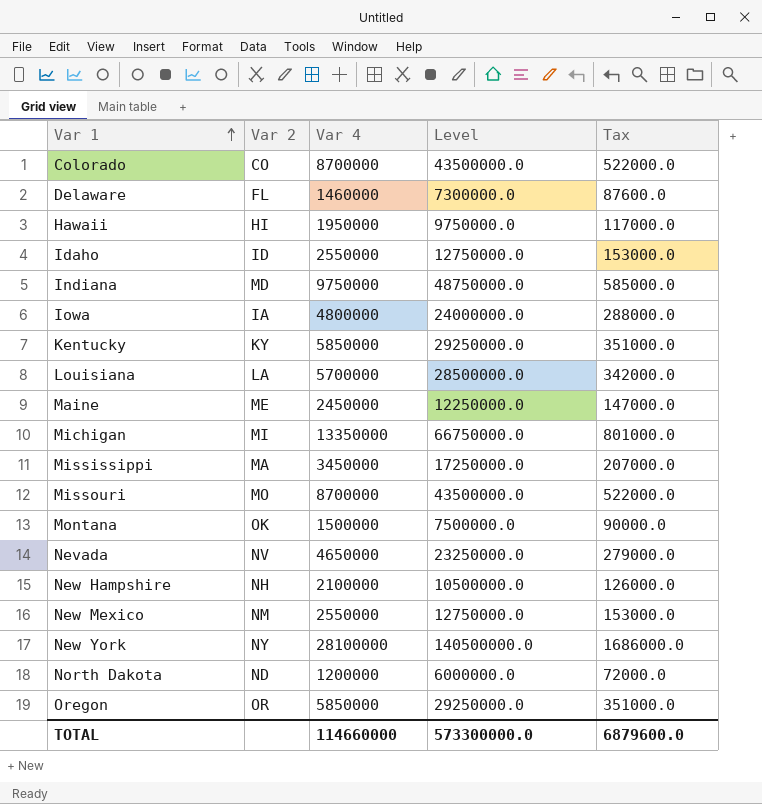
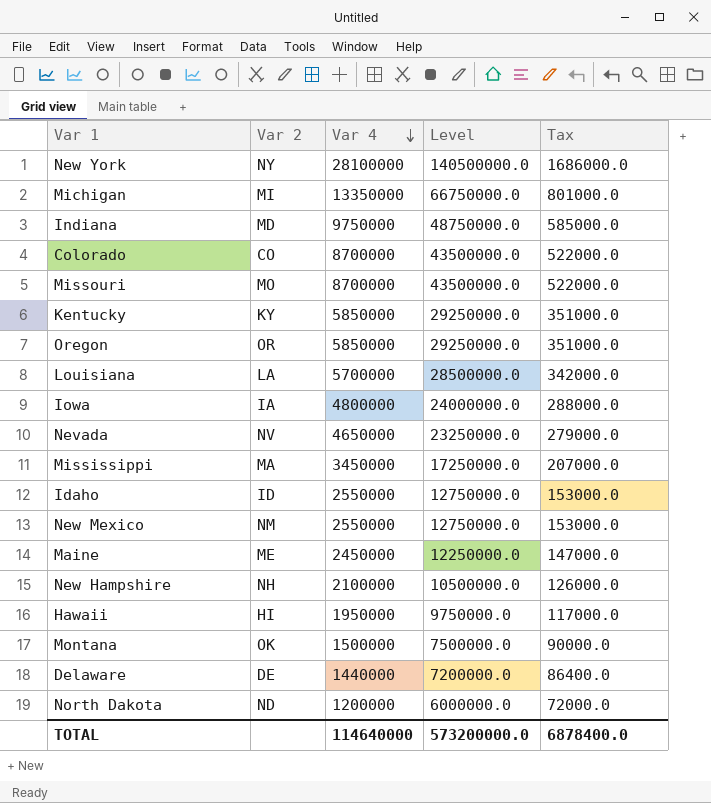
row order: Var 1 ascending -> Var 4 descending
Delaware | Var 2: FL -> DE
Delaware | Var 4: 1460000 -> 1440000
Delaware | Level: 7300000.0 -> 7200000.0
Delaware | Tax: 87600.0 -> 86400.0
TOTAL | Var 4: 114660000 -> 114640000
TOTAL | Level: 573300000.0 -> 573200000.0
TOTAL | Tax: 6879600.0 -> 6878400.0

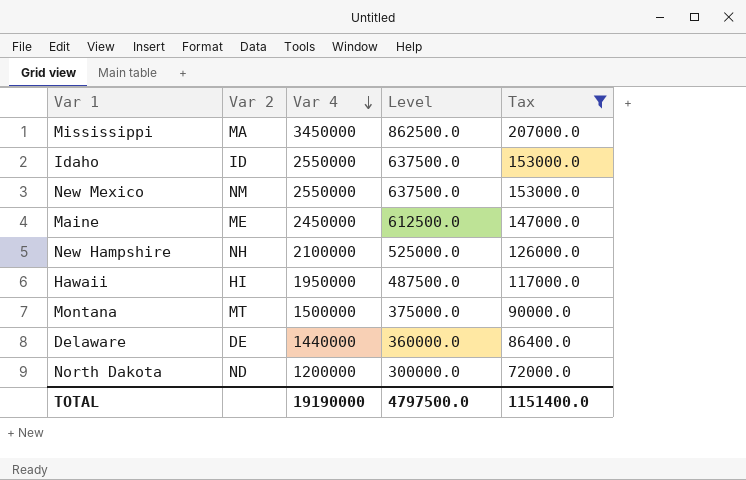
filter: none -> Tax <= 207000.0
column Level | formula: [Var 4] * 5 -> [Var 4] * 0.25
Montana | Var 2: OK -> MT
TOTAL | Var 4: 114640000 -> 19190000
TOTAL | Level: 573200000.0 -> 4797500.0
TOTAL | Tax: 6878400.0 -> 1151400.0

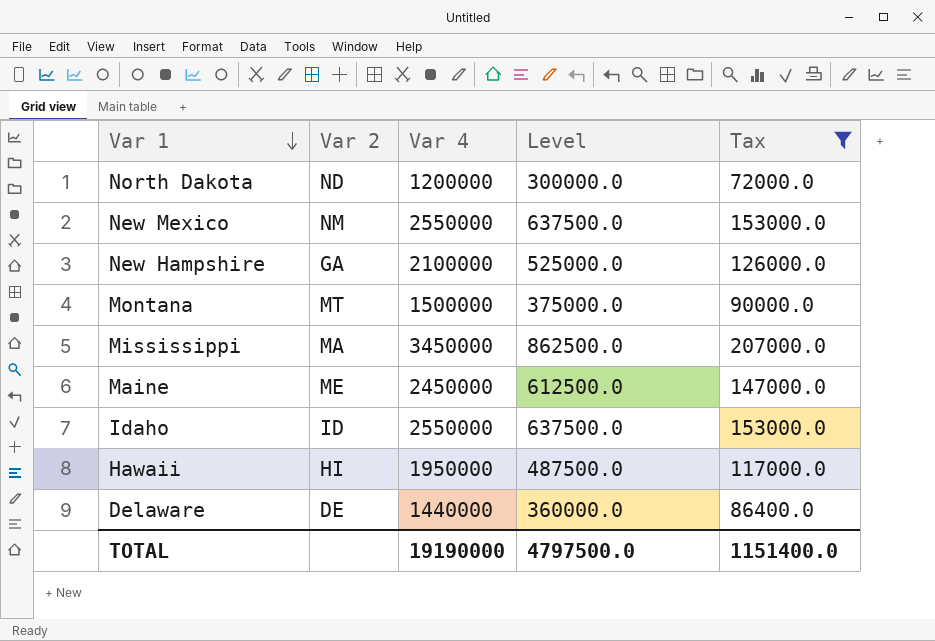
row order: Var 4 descending -> Var 1 descending
New Hampshire | Var 2: NH -> GA

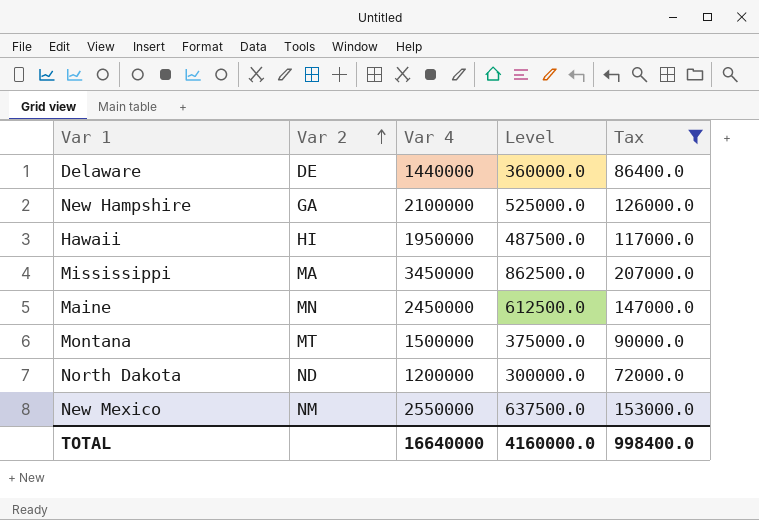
row order: Var 1 descending -> Var 2 ascending
row Idaho: ID | 2550000 | 637500.0 | 153000.0 -> none
Maine | Var 2: ME -> MN
TOTAL | Var 4: 19190000 -> 16640000
TOTAL | Level: 4797500.0 -> 4160000.0
TOTAL | Tax: 1151400.0 -> 998400.0

